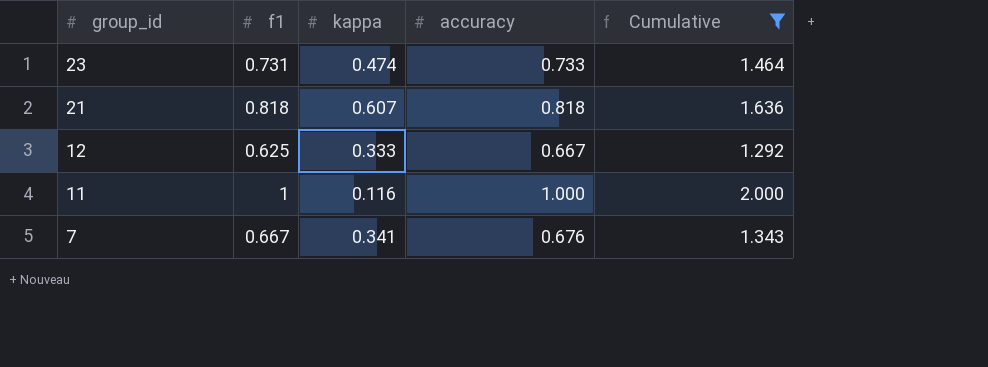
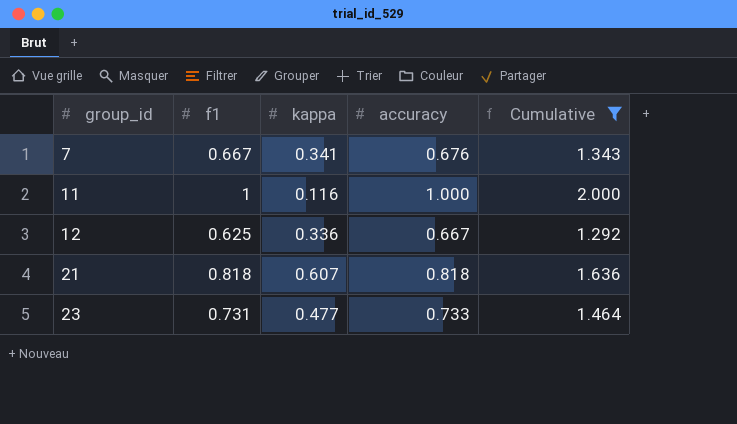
row order: group_id descending -> group_id ascending
12 | kappa: 0.333 -> 0.336
23 | kappa: 0.474 -> 0.477

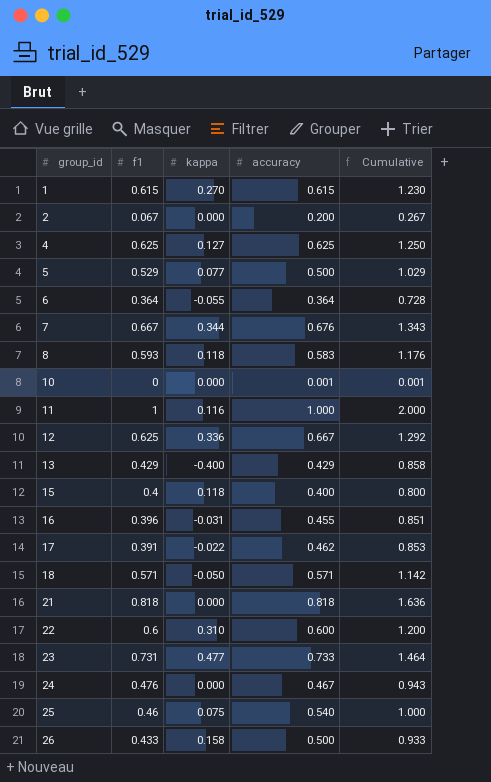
filter: Cumulative >= 1.292 -> none
7 | kappa: 0.341 -> 0.344
21 | kappa: 0.607 -> 0.000

